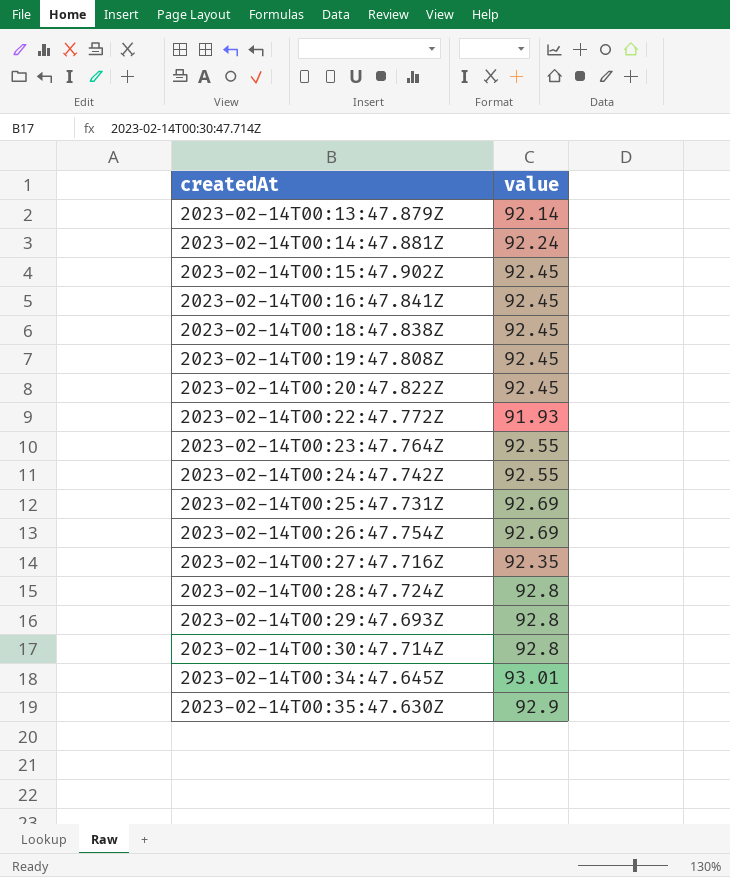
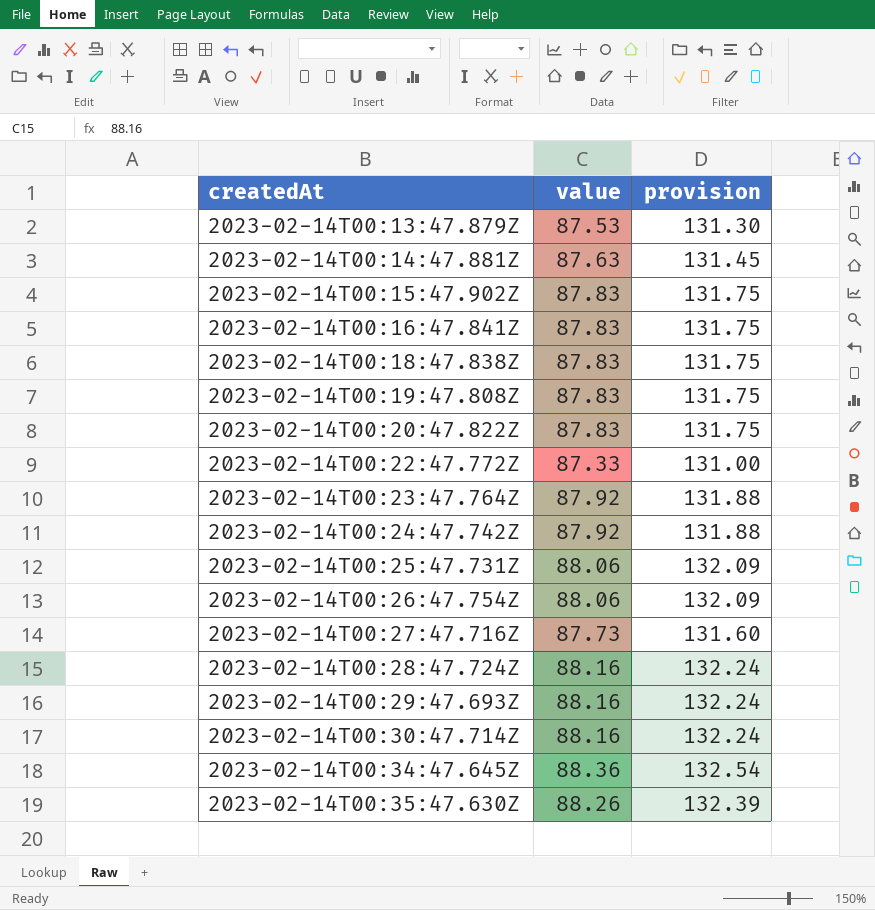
column provision | formula: none -> [value] * 1.5
2023-02-14T00:13:47.879Z | value: 92.14 -> 87.53
2023-02-14T00:14:47.881Z | value: 92.24 -> 87.63
2023-02-14T00:15:47.902Z | value: 92.45 -> 87.83
2023-02-14T00:16:47.841Z | value: 92.45 -> 87.83
2023-02-14T00:18:47.838Z | value: 92.45 -> 87.83
2023-02-14T00:19:47.808Z | value: 92.45 -> 87.83
2023-02-14T00:20:47.822Z | value: 92.45 -> 87.83
2023-02-14T00:22:47.772Z | value: 91.93 -> 87.33
2023-02-14T00:23:47.764Z | value: 92.55 -> 87.92
2023-02-14T00:24:47.742Z | value: 92.55 -> 87.92
2023-02-14T00:25:47.731Z | value: 92.69 -> 88.06
2023-02-14T00:26:47.754Z | value: 92.69 -> 88.06
2023-02-14T00:27:47.716Z | value: 92.35 -> 87.73
2023-02-14T00:28:47.724Z | value: 92.8 -> 88.16
2023-02-14T00:29:47.693Z | value: 92.8 -> 88.16
2023-02-14T00:30:47.714Z | value: 92.8 -> 88.16
2023-02-14T00:34:47.645Z | value: 93.01 -> 88.36
2023-02-14T00:35:47.630Z | value: 92.9 -> 88.26

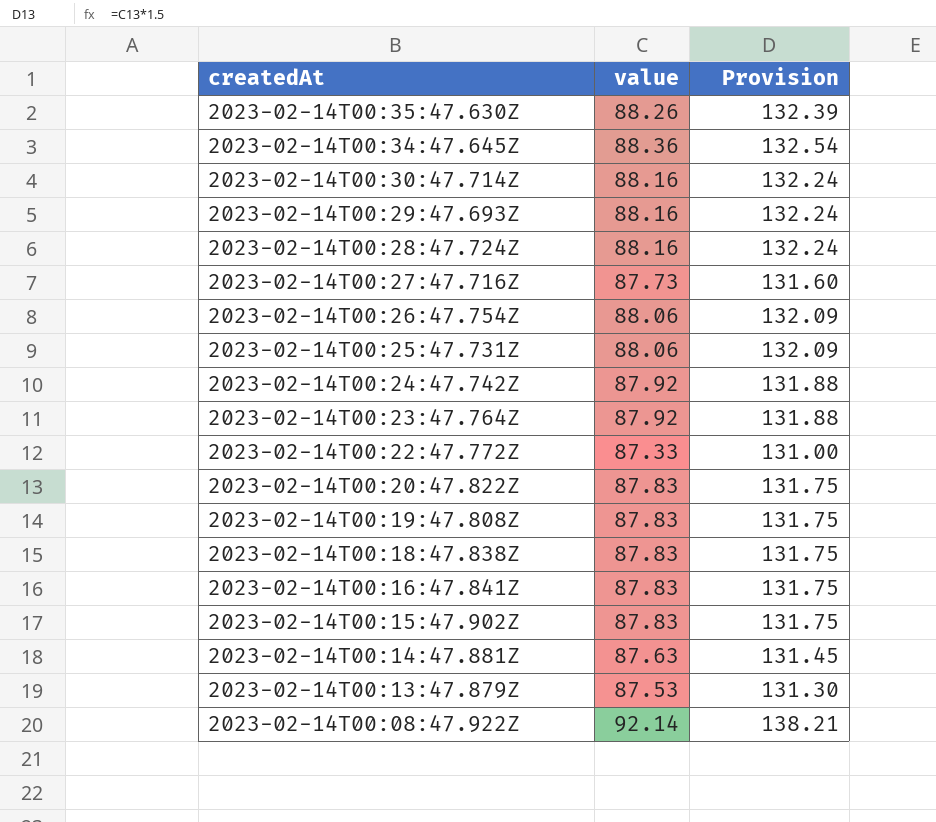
row order: createdAt ascending -> createdAt descending
column name: provision -> Provision
row 2023-02-14T00:08:47.922Z: none -> 92.14 | 138.21

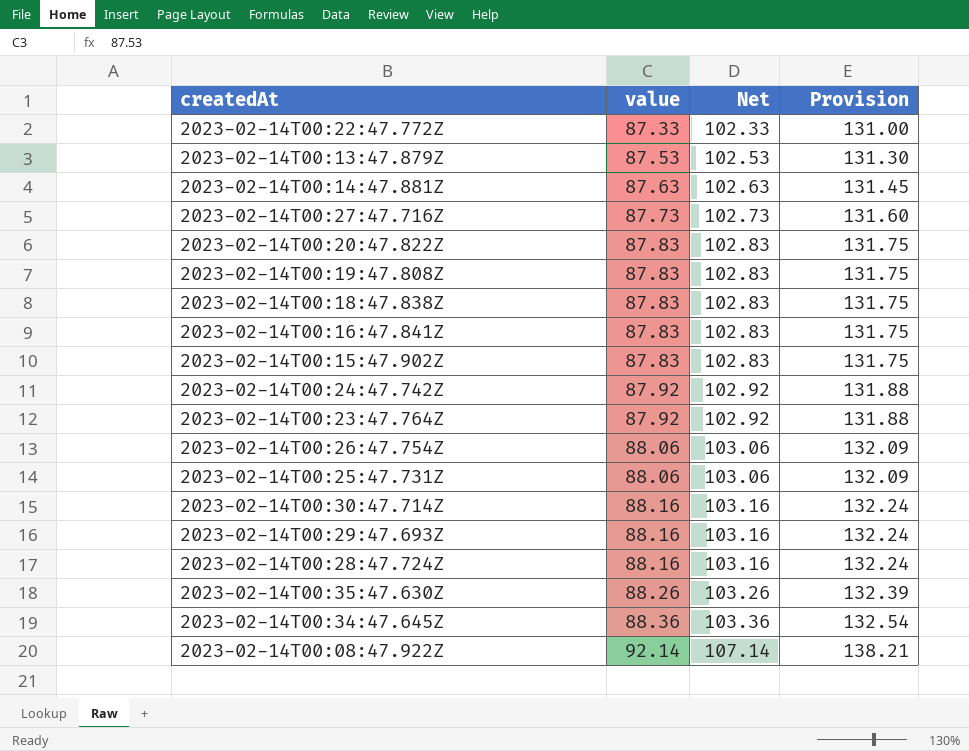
row order: createdAt descending -> value ascending
column Net | formula: none -> [value] + 15

